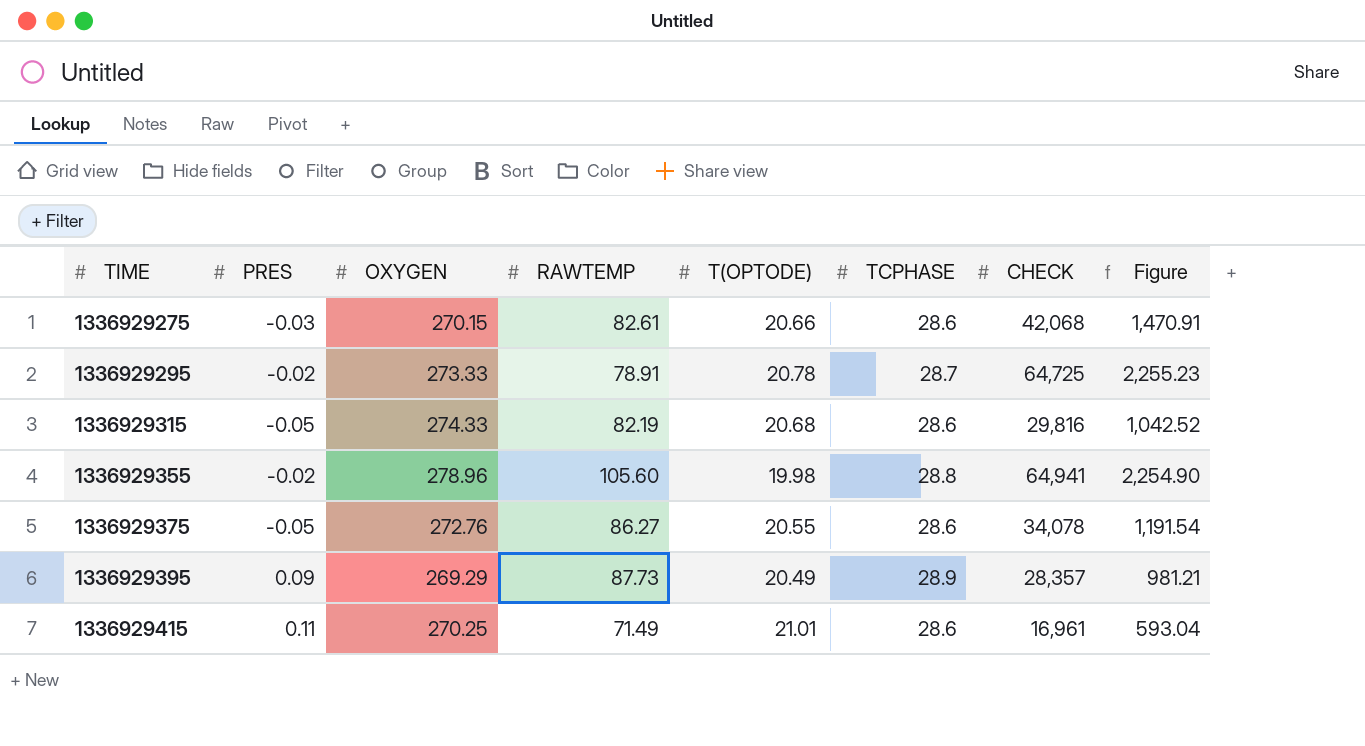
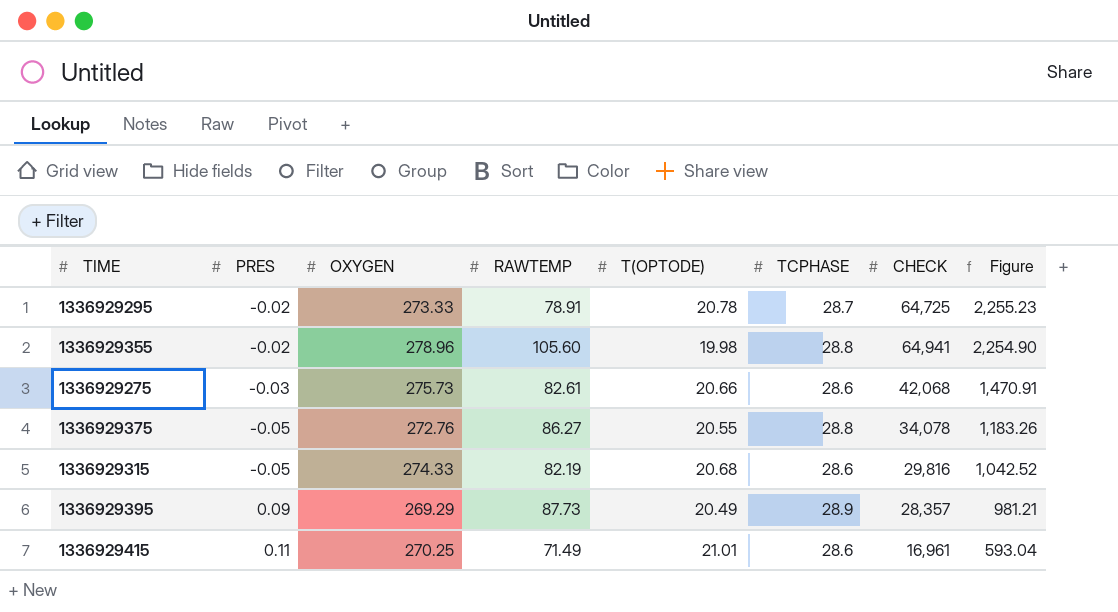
row order: TIME ascending -> Figure descending
1336929275 | OXYGEN: 270.15 -> 275.73
1336929375 | TCPHASE: 28.6 -> 28.8
1336929375 | Figure: 1,191.54 -> 1,183.26

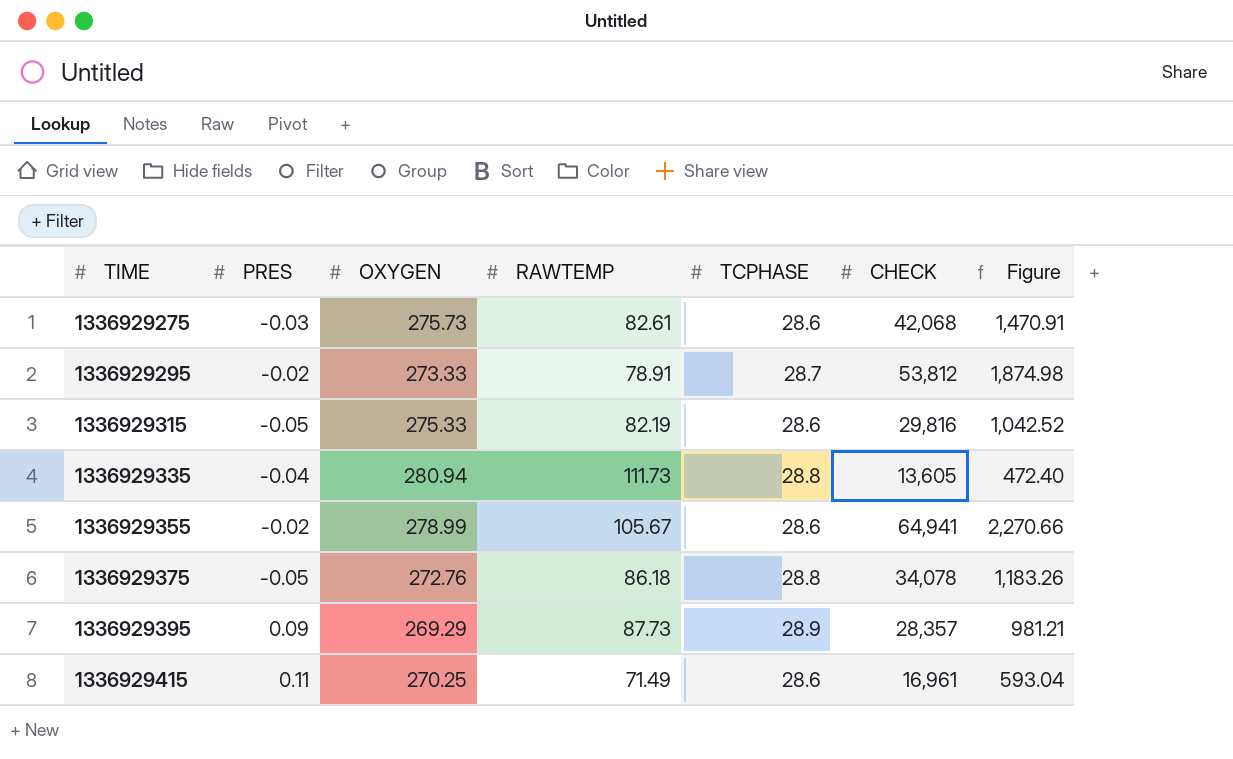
row order: Figure descending -> TIME ascending
column T(OPTODE) | position: 5 -> none
1336929295 | CHECK: 64,725 -> 53,812
1336929295 | Figure: 2,255.23 -> 1,874.98
1336929315 | OXYGEN: 274.33 -> 275.33
row 1336929335: none -> -0.04 | 280.94 | 111.73 | 28.8 | 13,605 | 472.40
1336929355 | OXYGEN: 278.96 -> 278.99
1336929355 | RAWTEMP: 105.60 -> 105.67
1336929355 | TCPHASE: 28.8 -> 28.6
1336929355 | Figure: 2,254.90 -> 2,270.66
1336929375 | RAWTEMP: 86.27 -> 86.18

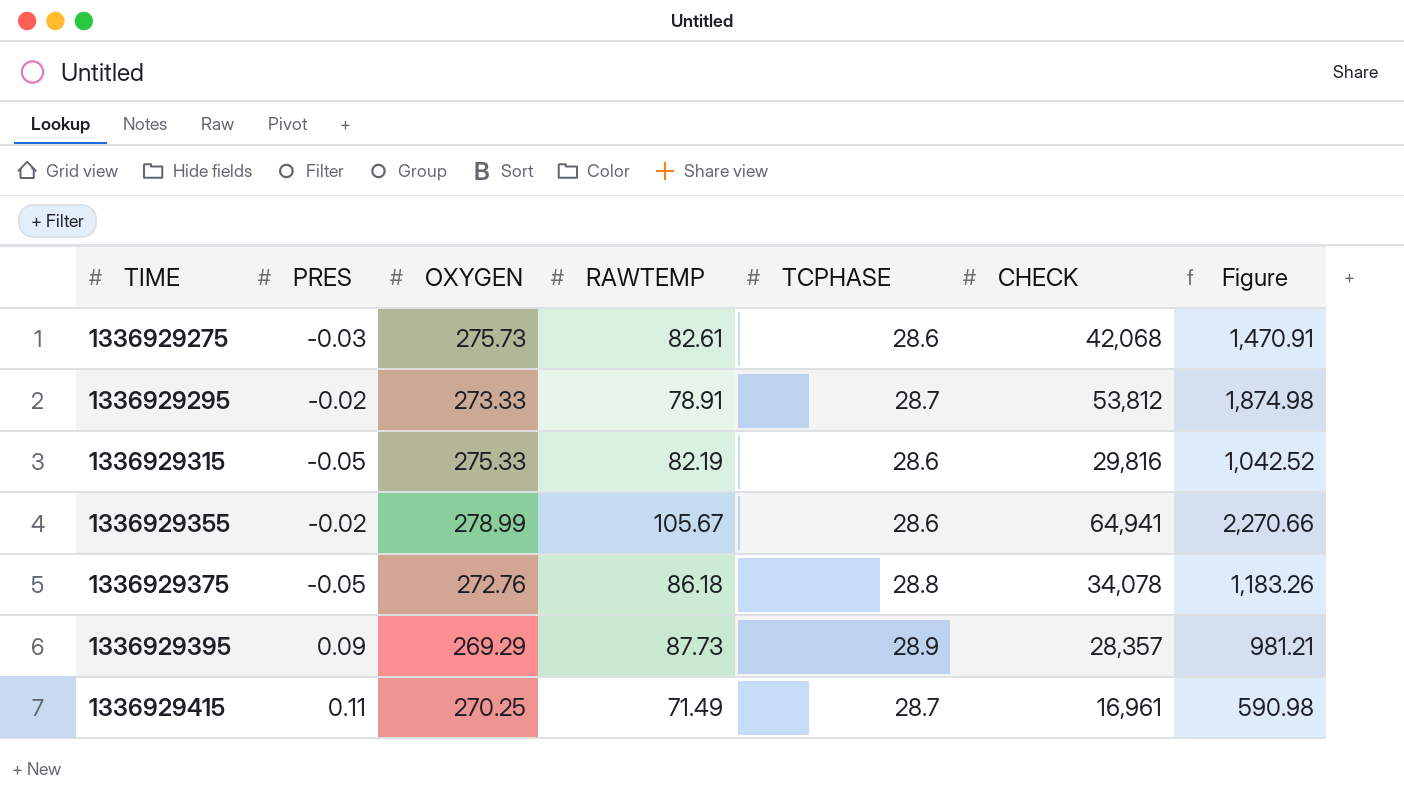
row 1336929335: -0.04 | 280.94 | 111.73 | 28.8 | 13,605 | 472.40 -> none
1336929415 | TCPHASE: 28.6 -> 28.7
1336929415 | Figure: 593.04 -> 590.98

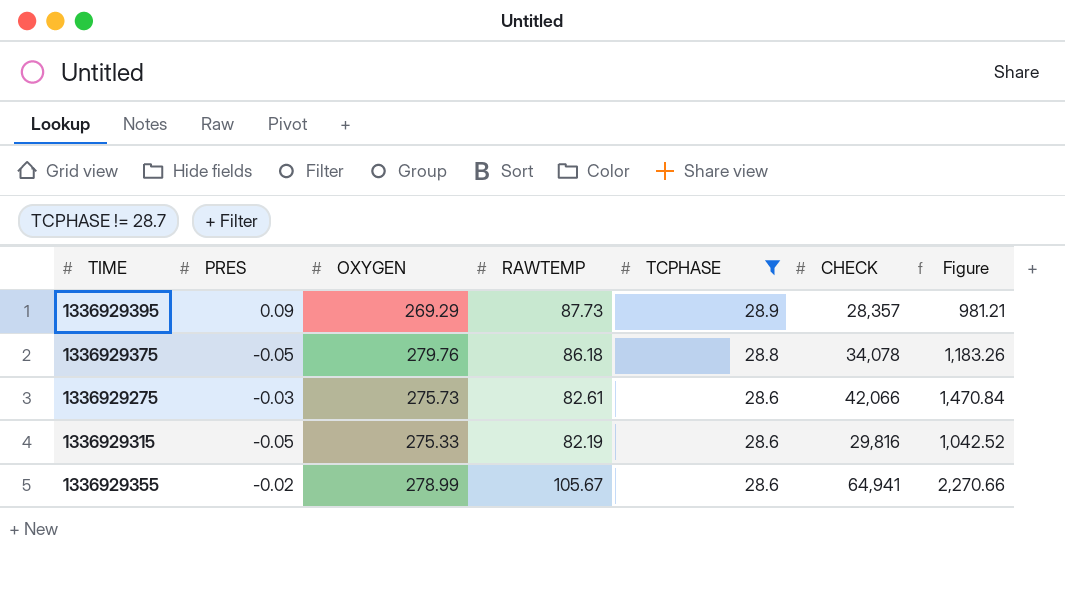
filter: none -> TCPHASE != 28.7
row order: TIME ascending -> TCPHASE descending
1336929375 | OXYGEN: 272.76 -> 279.76
1336929275 | CHECK: 42,068 -> 42,066
1336929275 | Figure: 1,470.91 -> 1,470.84

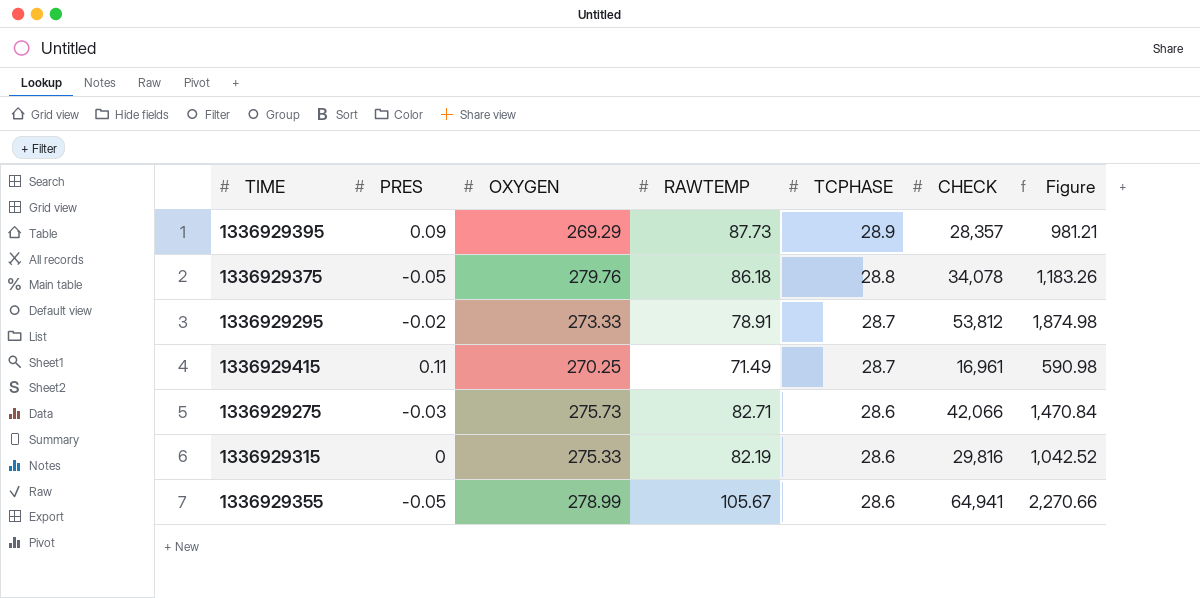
filter: TCPHASE != 28.7 -> none
1336929275 | RAWTEMP: 82.61 -> 82.71
1336929315 | PRES: -0.05 -> 0
1336929355 | PRES: -0.02 -> -0.05

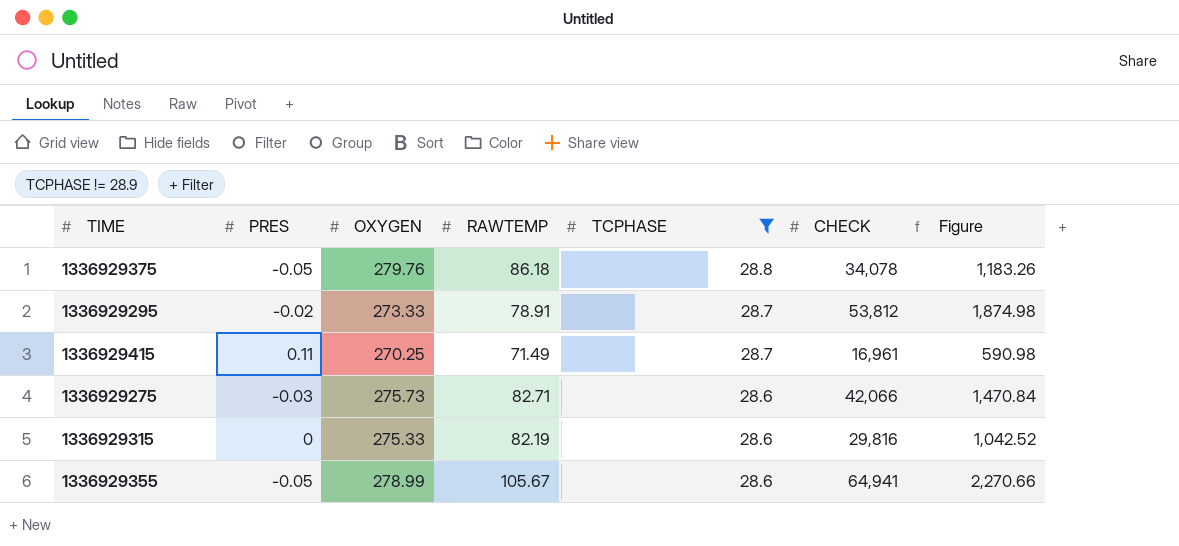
filter: none -> TCPHASE != 28.9

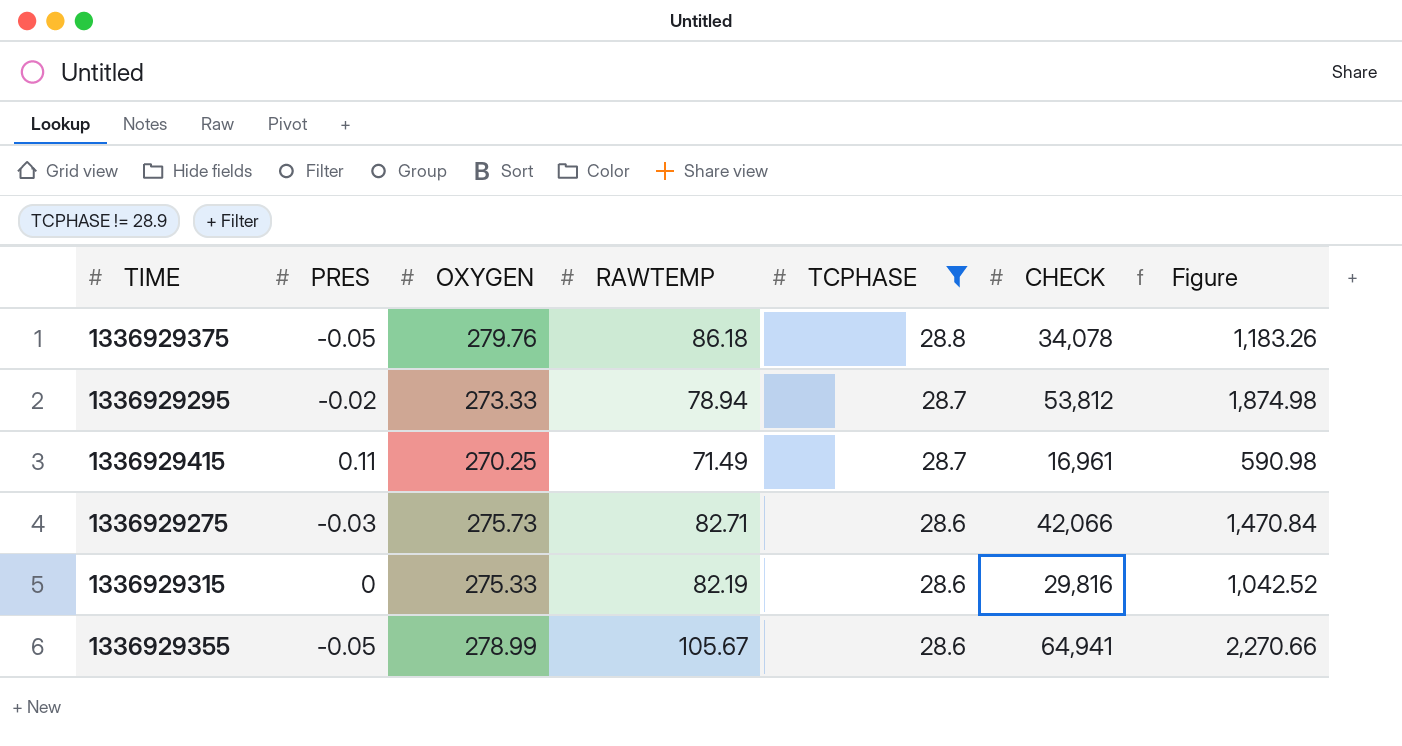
1336929295 | RAWTEMP: 78.91 -> 78.94

